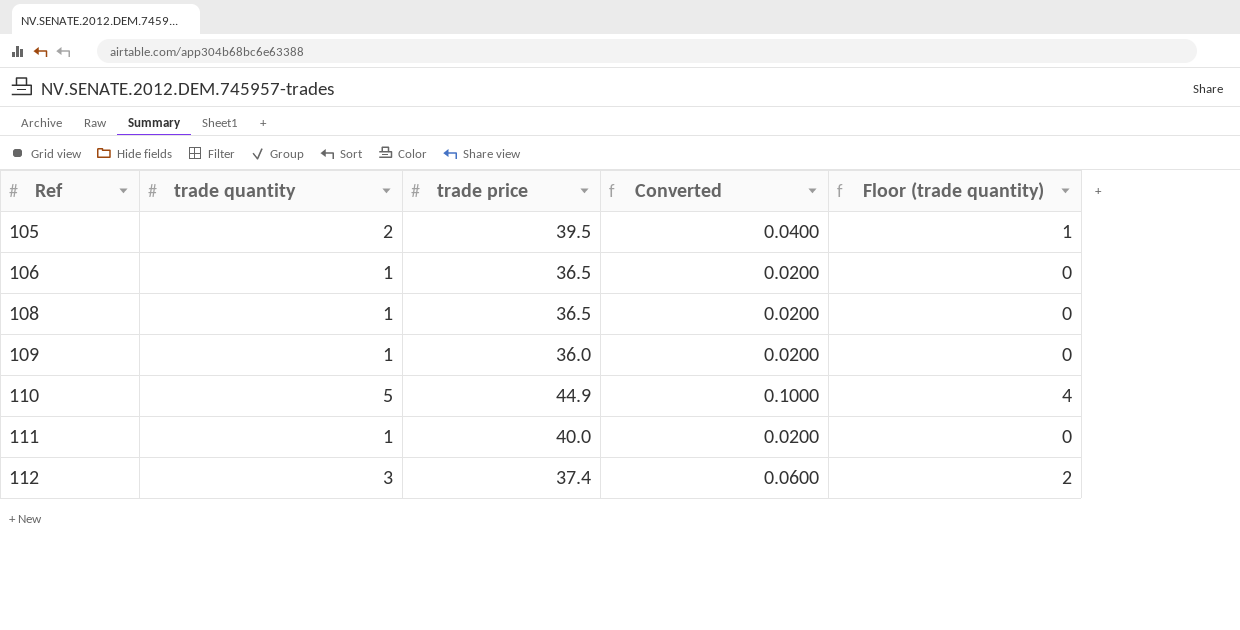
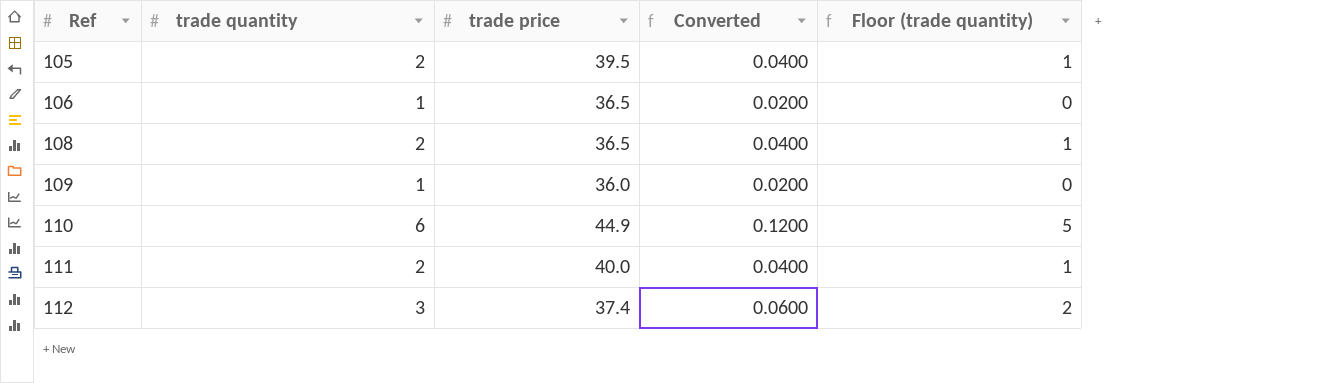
108 | trade quantity: 1 -> 2
108 | Converted: 0.0200 -> 0.0400
108 | Floor (trade quantity): 0 -> 1
110 | trade quantity: 5 -> 6
110 | Converted: 0.1000 -> 0.1200
110 | Floor (trade quantity): 4 -> 5
111 | trade quantity: 1 -> 2
111 | Converted: 0.0200 -> 0.0400
111 | Floor (trade quantity): 0 -> 1

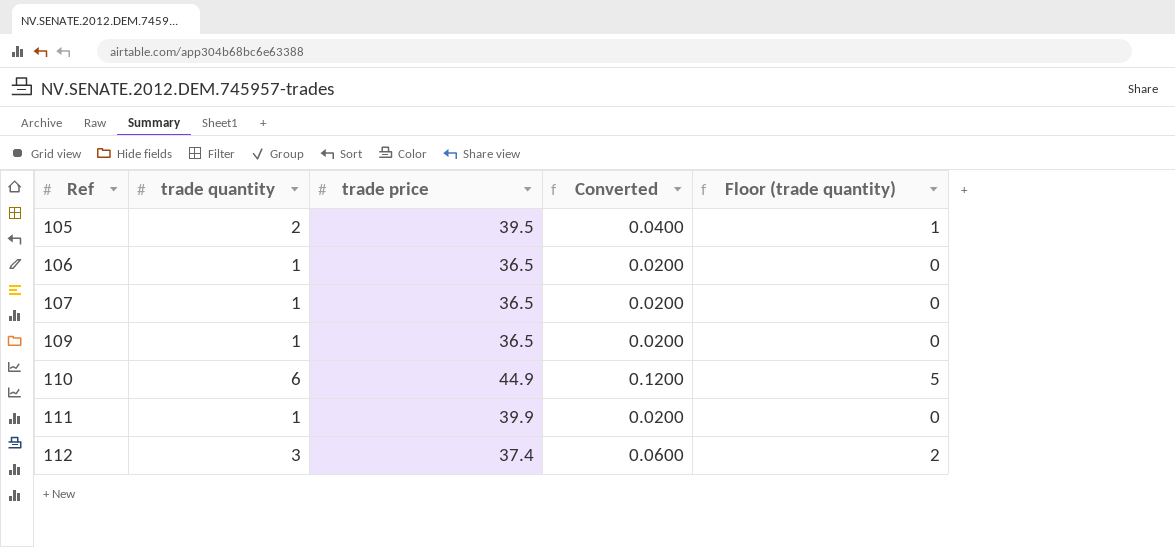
row 108: 2 | 36.5 | 0.0400 | 1 -> none
row 107: none -> 1 | 36.5 | 0.0200 | 0
109 | trade price: 36.0 -> 36.5
111 | trade quantity: 2 -> 1
111 | trade price: 40.0 -> 39.9
111 | Converted: 0.0400 -> 0.0200
111 | Floor (trade quantity): 1 -> 0

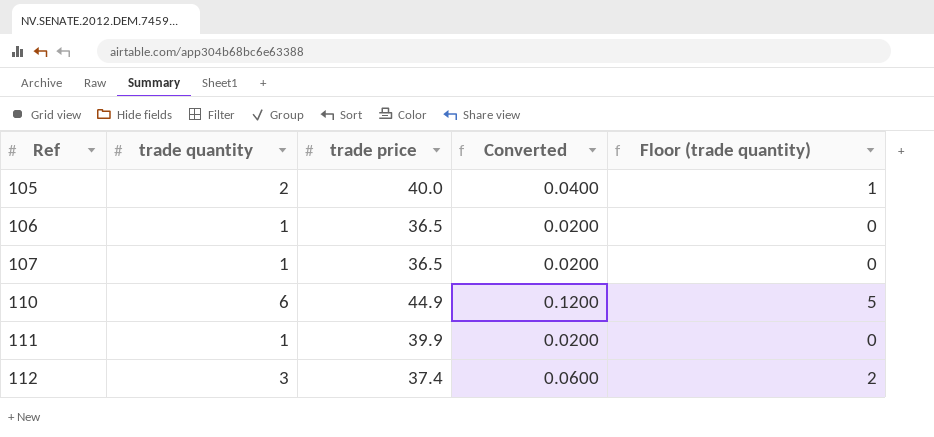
row 109: 1 | 36.5 | 0.0200 | 0 -> none
105 | trade price: 39.5 -> 40.0

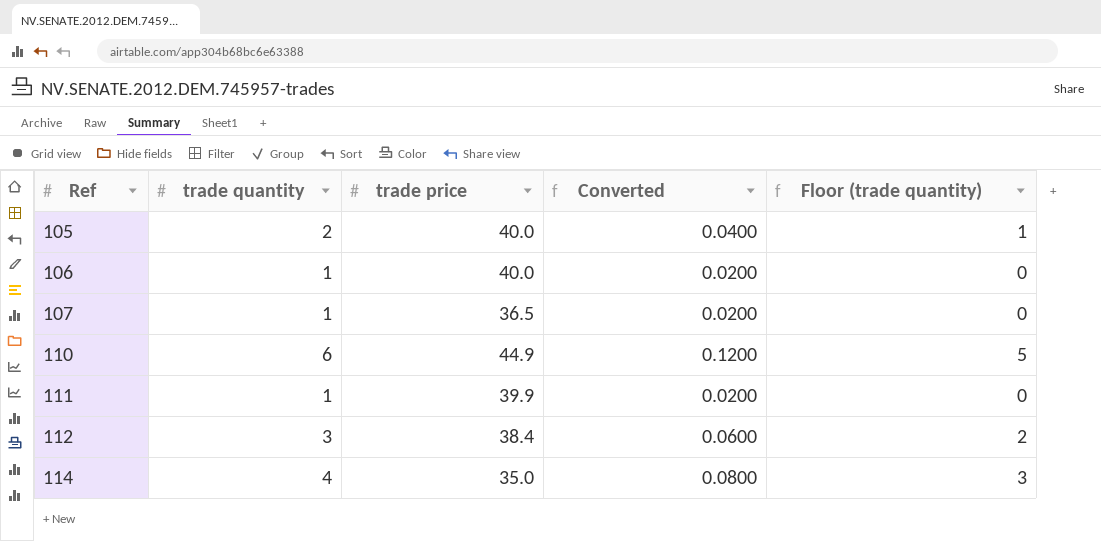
106 | trade price: 36.5 -> 40.0
112 | trade price: 37.4 -> 38.4
row 114: none -> 4 | 35.0 | 0.0800 | 3

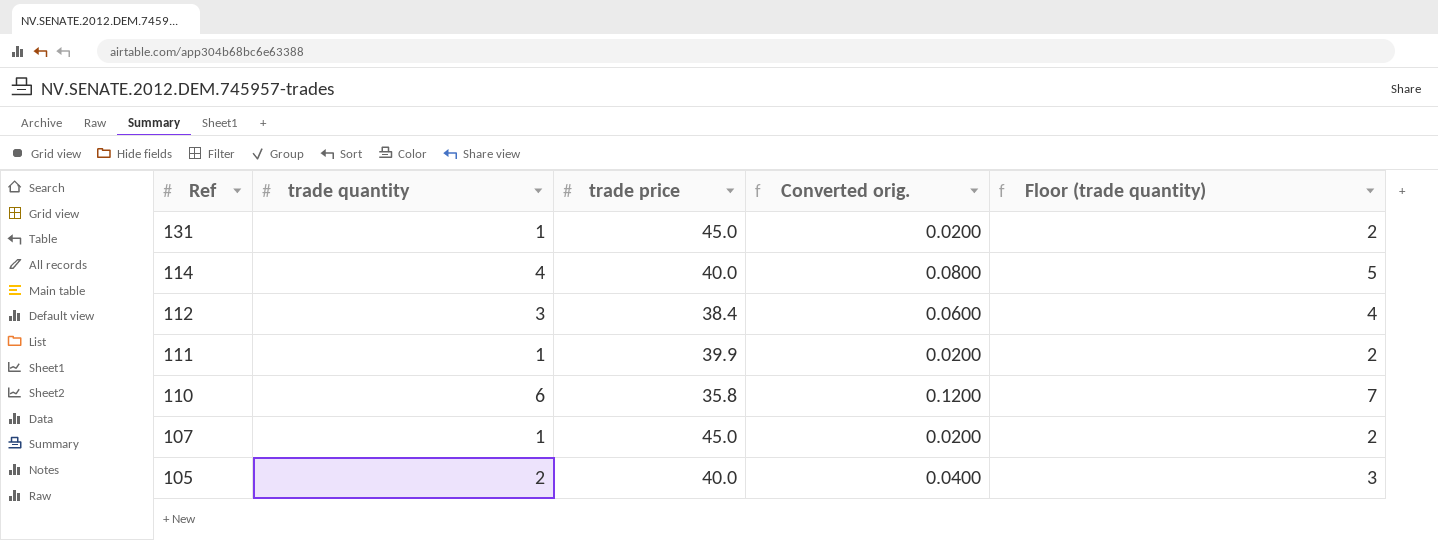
row order: Ref ascending -> Ref descending
column name: Converted -> Converted orig.
column Floor (trade quantity) | formula: [trade quantity] - 1 -> [trade quantity] + 1
row 106: 1 | 40.0 | 0.0200 | 0 -> none
row 131: none -> 1 | 45.0 | 0.0200 | 2
114 | trade price: 35.0 -> 40.0
110 | trade price: 44.9 -> 35.8
107 | trade price: 36.5 -> 45.0

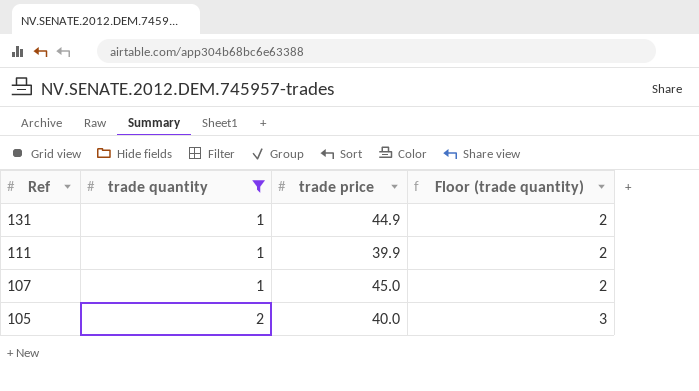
filter: none -> trade quantity <= 2
column Converted orig. | formula: [trade quantity] * 0.02 -> none
131 | trade price: 45.0 -> 44.9

